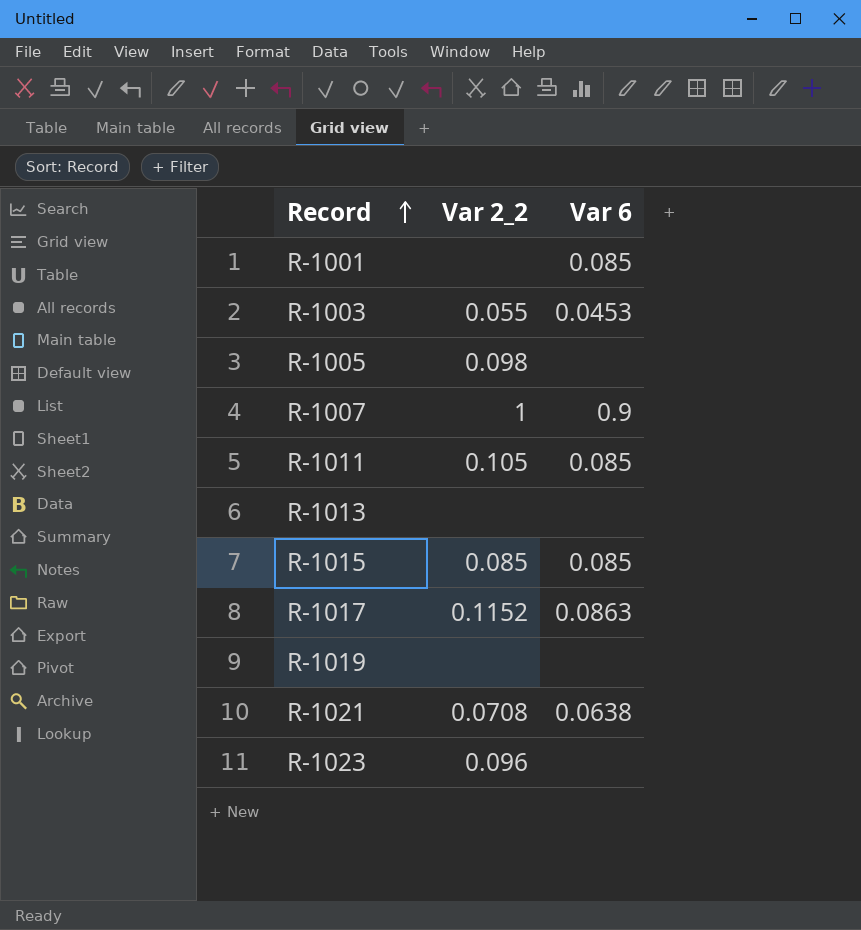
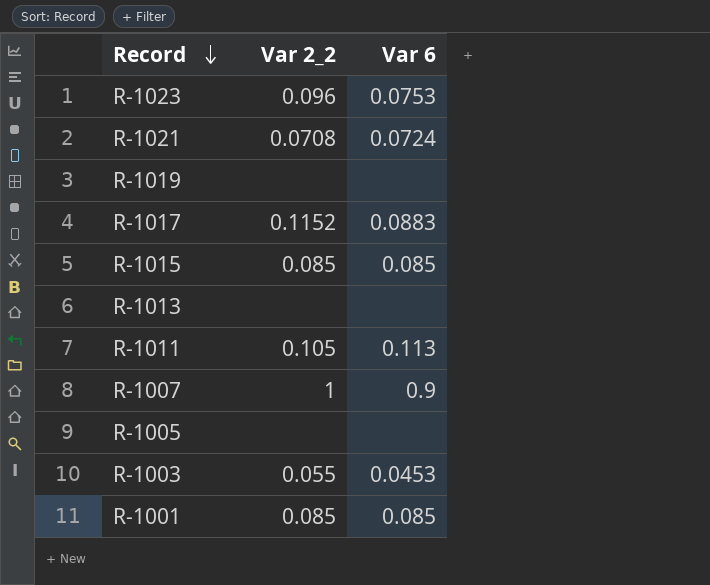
row order: Record ascending -> Record descending
R-1023 | Var 6: none -> 0.0753
R-1021 | Var 6: 0.0638 -> 0.0724
R-1017 | Var 6: 0.0863 -> 0.0883
R-1011 | Var 6: 0.085 -> 0.113
R-1005 | Var 2_2: 0.098 -> none
R-1001 | Var 2_2: none -> 0.085

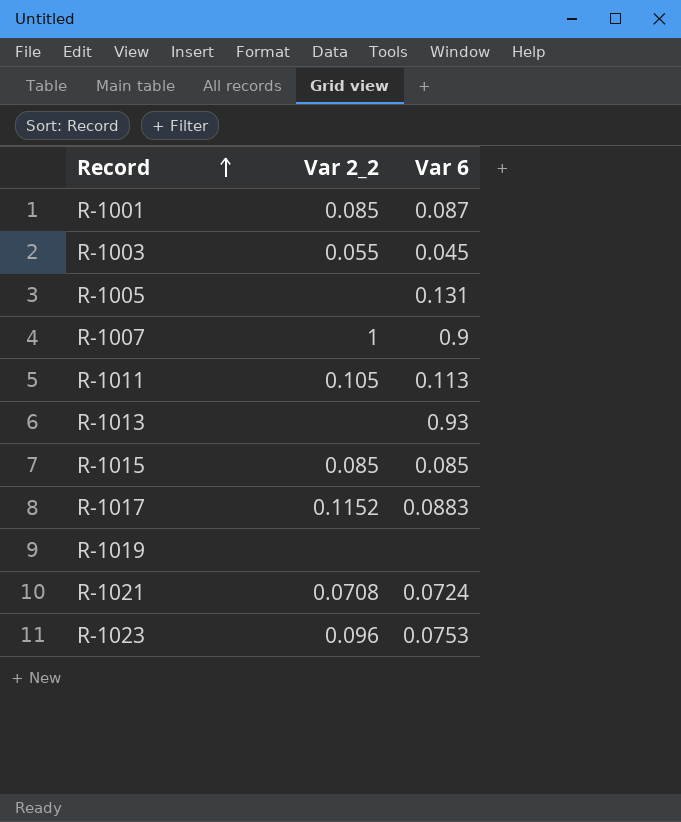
row order: Record descending -> Record ascending
R-1001 | Var 6: 0.085 -> 0.087
R-1003 | Var 6: 0.0453 -> 0.045
R-1005 | Var 6: none -> 0.131
R-1013 | Var 6: none -> 0.93

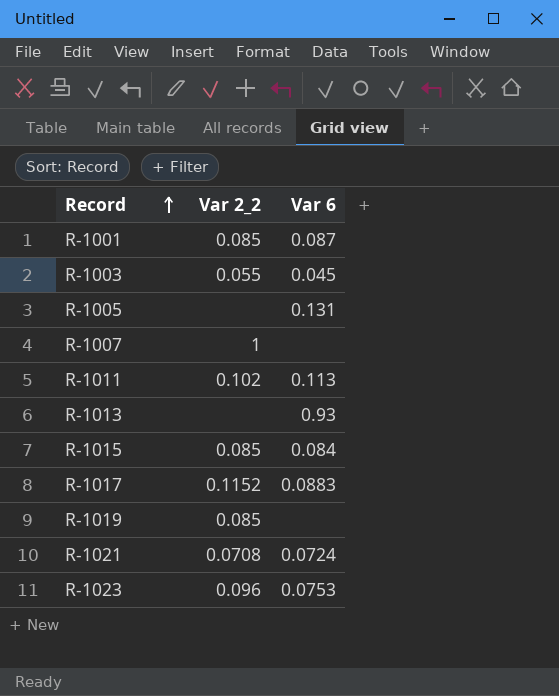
R-1007 | Var 6: 0.9 -> none
R-1011 | Var 2_2: 0.105 -> 0.102
R-1015 | Var 6: 0.085 -> 0.084
R-1019 | Var 2_2: none -> 0.085

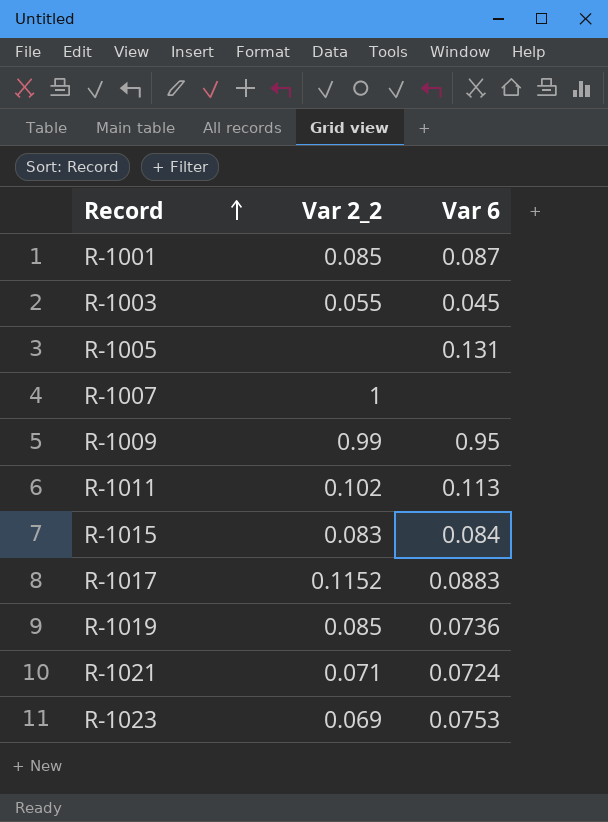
row R-1013: none | 0.93 -> none
row R-1009: none -> 0.99 | 0.95
R-1015 | Var 2_2: 0.085 -> 0.083
R-1019 | Var 6: none -> 0.0736
R-1021 | Var 2_2: 0.0708 -> 0.071
R-1023 | Var 2_2: 0.096 -> 0.069

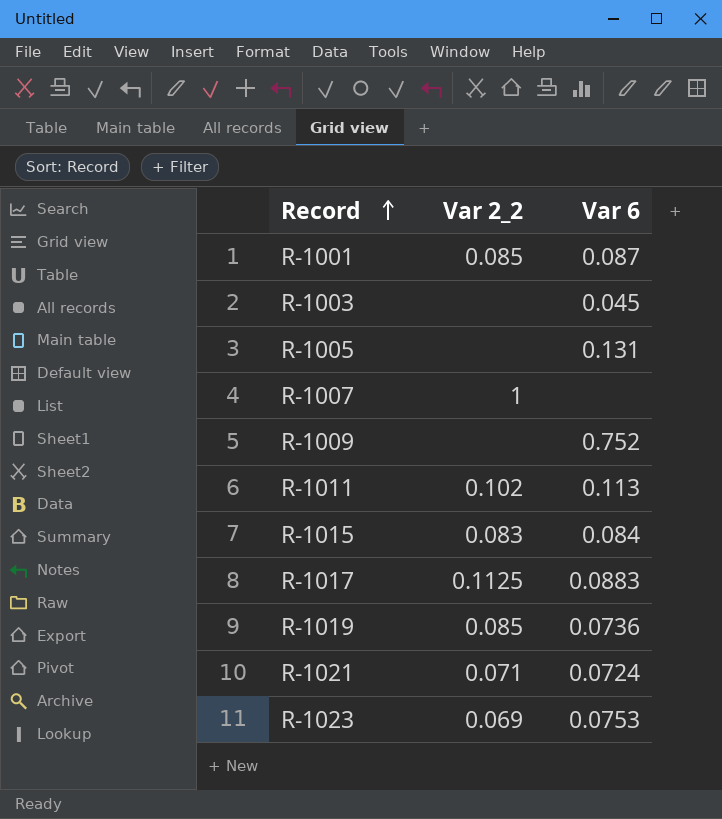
R-1003 | Var 2_2: 0.055 -> none
R-1009 | Var 2_2: 0.99 -> none
R-1009 | Var 6: 0.95 -> 0.752
R-1017 | Var 2_2: 0.1152 -> 0.1125

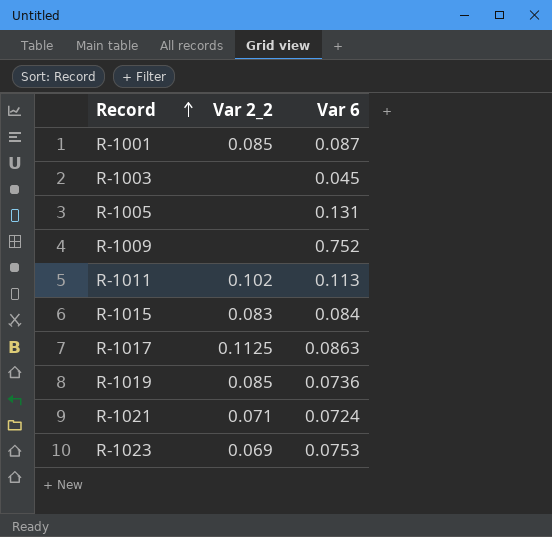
row R-1007: 1 | none -> none
R-1017 | Var 6: 0.0883 -> 0.0863

